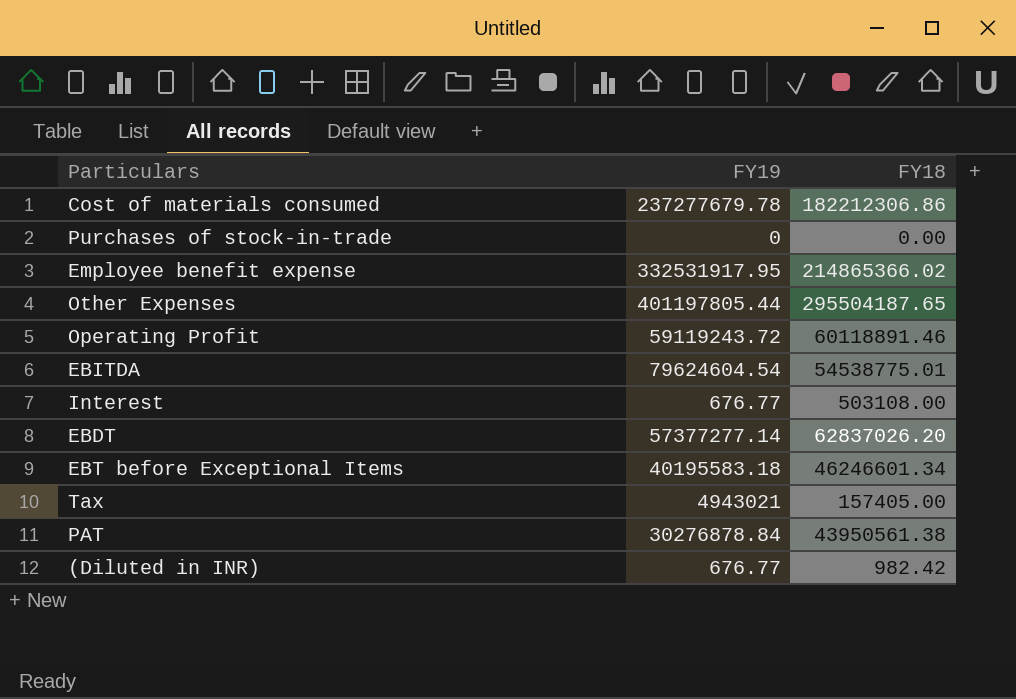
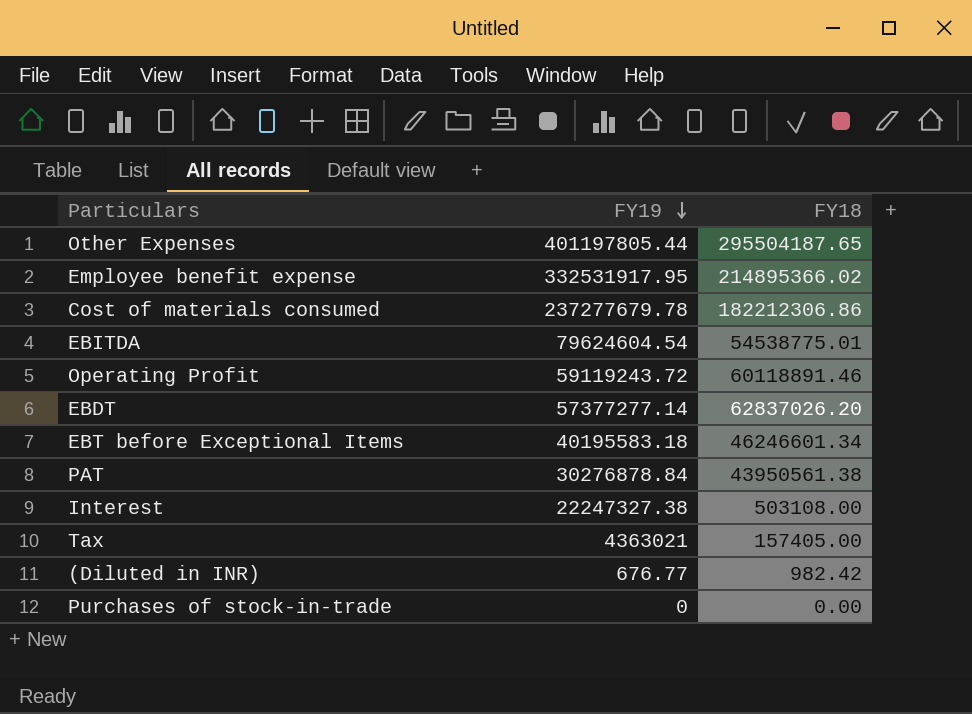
row order: none -> FY19 descending
Employee benefit expense | FY18: 214865366.02 -> 214895366.02
Interest | FY19: 676.77 -> 22247327.38
Tax | FY19: 4943021 -> 4363021

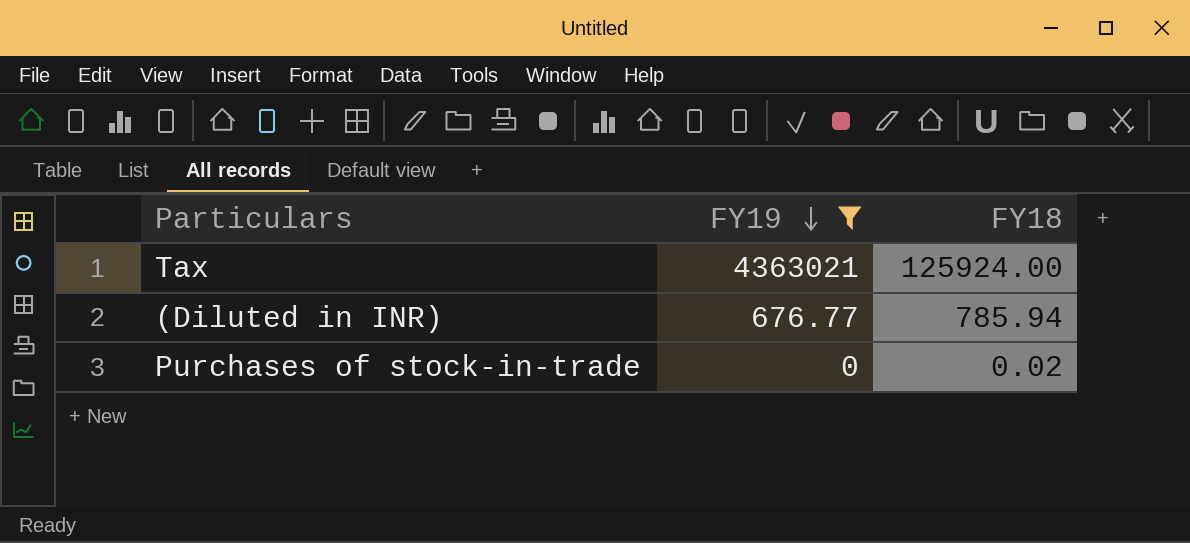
filter: none -> FY19 <= 4363021
Tax | FY18: 157405.00 -> 125924.00
(Diluted in INR) | FY18: 982.42 -> 785.94
Purchases of stock-in-trade | FY18: 0.00 -> 0.02

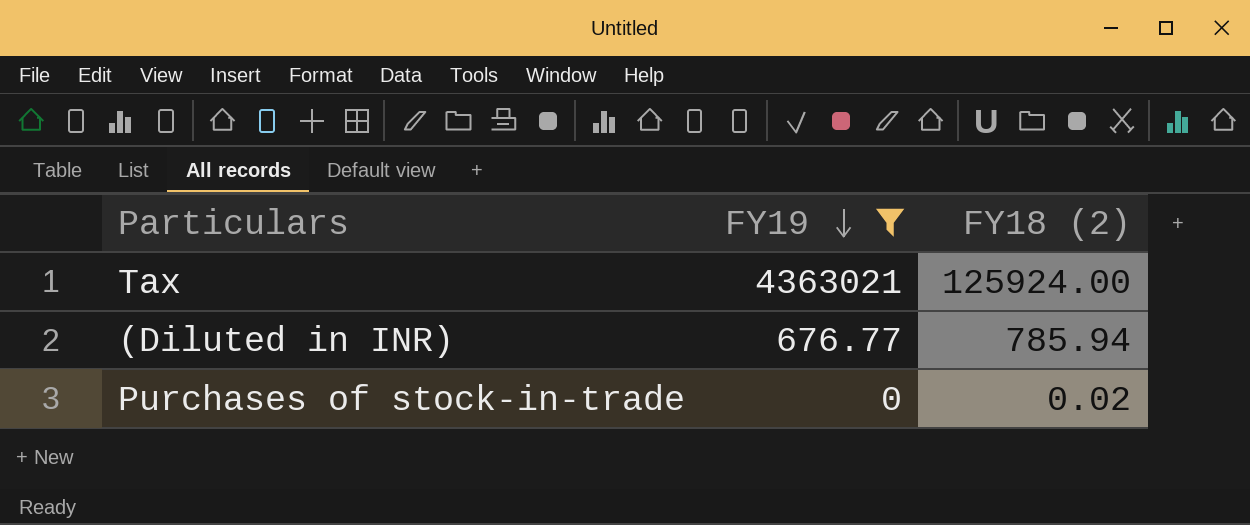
column name: FY18 -> FY18 (2)

